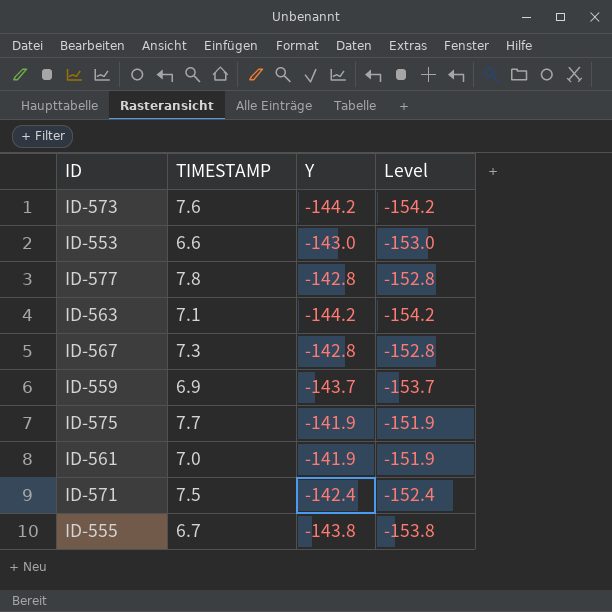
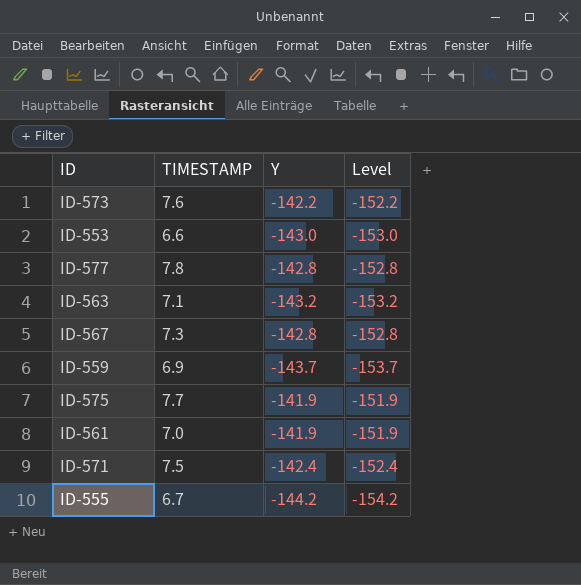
ID-573 | Y: -144.2 -> -142.2
ID-573 | Level: -154.2 -> -152.2
ID-563 | Y: -144.2 -> -143.2
ID-563 | Level: -154.2 -> -153.2
ID-555 | Y: -143.8 -> -144.2
ID-555 | Level: -153.8 -> -154.2

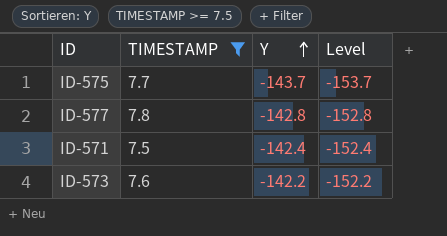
filter: none -> TIMESTAMP >= 7.5
row order: none -> Y ascending
ID-575 | Y: -141.9 -> -143.7
ID-575 | Level: -151.9 -> -153.7

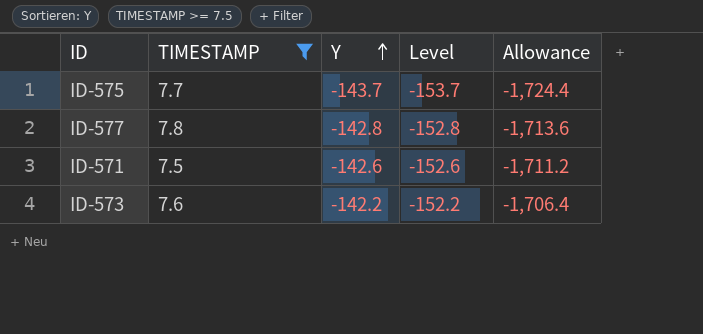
column Allowance | formula: none -> [Y] * 12
ID-571 | Y: -142.4 -> -142.6
ID-571 | Level: -152.4 -> -152.6

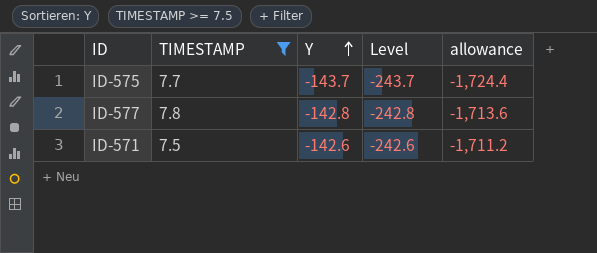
column Level | formula: [Y] - 10 -> [Y] - 100
column name: Allowance -> allowance
row ID-573: 7.6 | -142.2 | -152.2 | -1,706.4 -> none

